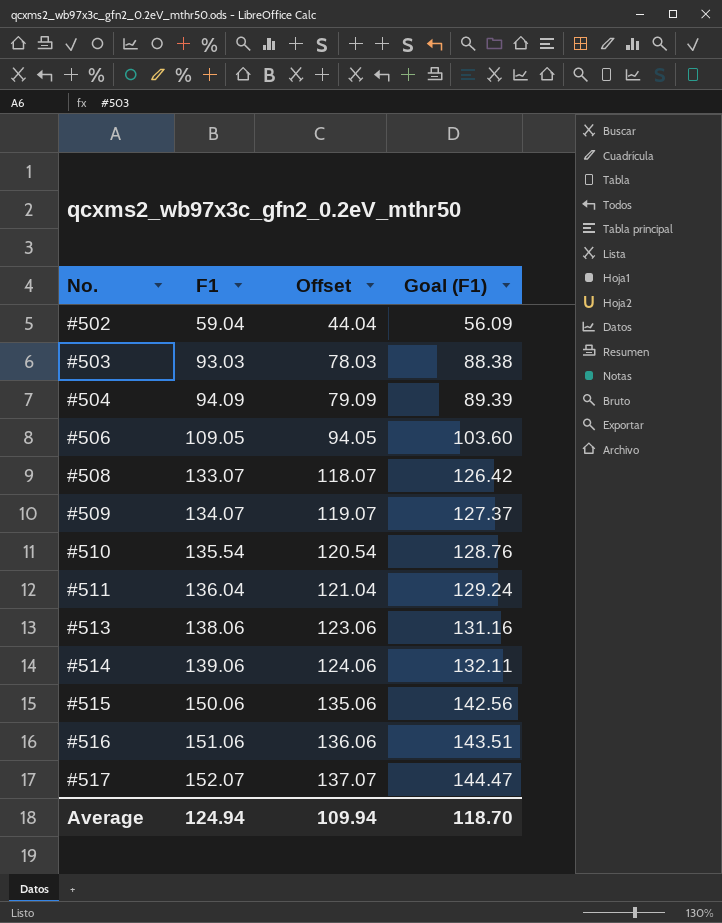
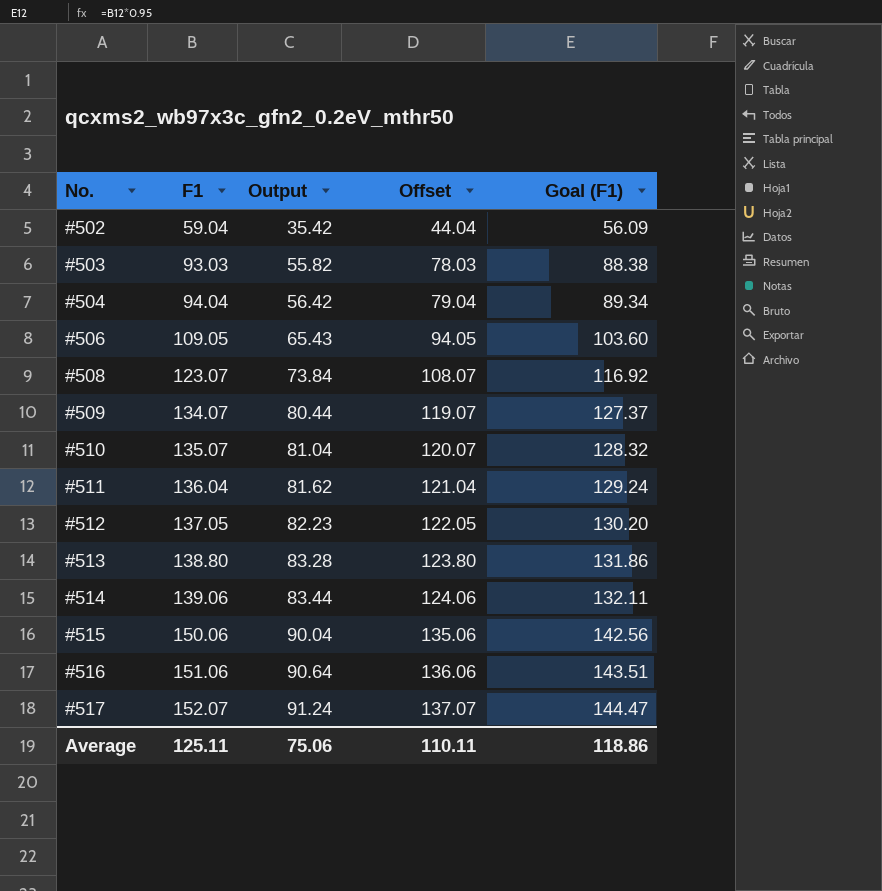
column Output | formula: none -> [F1] * 0.6
#504 | F1: 94.09 -> 94.04
#504 | Offset: 79.09 -> 79.04
#504 | Goal (F1): 89.39 -> 89.34
#508 | F1: 133.07 -> 123.07
#508 | Offset: 118.07 -> 108.07
#508 | Goal (F1): 126.42 -> 116.92
#510 | F1: 135.54 -> 135.07
#510 | Offset: 120.54 -> 120.07
#510 | Goal (F1): 128.76 -> 128.32
row #512: none -> 137.05 | 82.23 | 122.05 | 130.20
#513 | F1: 138.06 -> 138.80
#513 | Offset: 123.06 -> 123.80
#513 | Goal (F1): 131.16 -> 131.86
Average | F1: 124.94 -> 125.11
Average | Offset: 109.94 -> 110.11
Average | Goal (F1): 118.70 -> 118.86

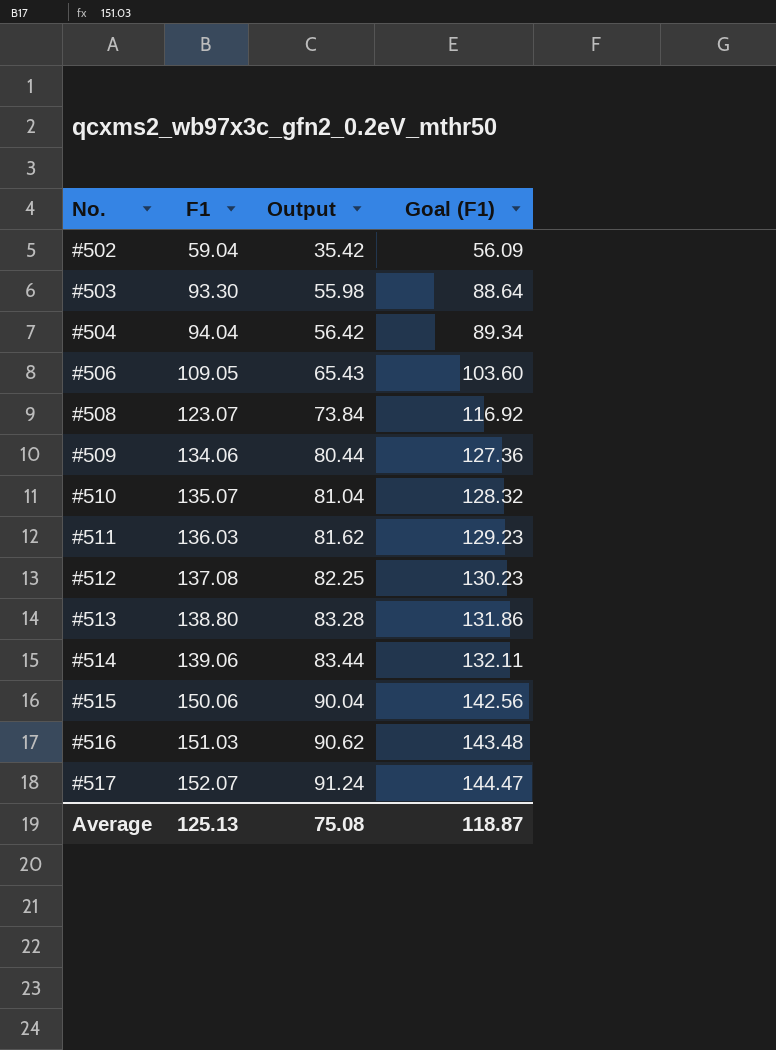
column Offset | formula: [F1] - 15 -> none
#503 | F1: 93.03 -> 93.30
#503 | Output: 55.82 -> 55.98
#503 | Goal (F1): 88.38 -> 88.64
#509 | F1: 134.07 -> 134.06
#509 | Goal (F1): 127.37 -> 127.36
#511 | F1: 136.04 -> 136.03
#511 | Goal (F1): 129.24 -> 129.23
#512 | F1: 137.05 -> 137.08
#512 | Output: 82.23 -> 82.25
#512 | Goal (F1): 130.20 -> 130.23
#516 | F1: 151.06 -> 151.03
#516 | Output: 90.64 -> 90.62
#516 | Goal (F1): 143.51 -> 143.48
Average | F1: 125.11 -> 125.13
Average | Output: 75.06 -> 75.08
Average | Goal (F1): 118.86 -> 118.87

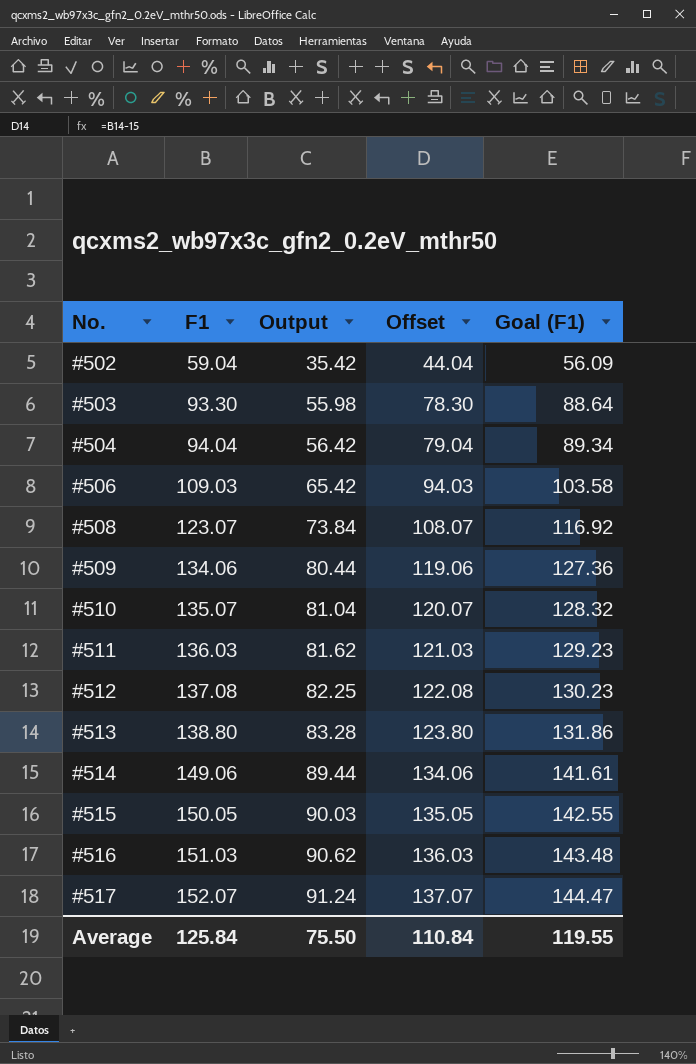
column Offset | formula: none -> [F1] - 15
#506 | F1: 109.05 -> 109.03
#506 | Output: 65.43 -> 65.42
#506 | Goal (F1): 103.60 -> 103.58
#514 | F1: 139.06 -> 149.06
#514 | Output: 83.44 -> 89.44
#514 | Goal (F1): 132.11 -> 141.61
#515 | F1: 150.06 -> 150.05
#515 | Output: 90.04 -> 90.03
#515 | Goal (F1): 142.56 -> 142.55
Average | F1: 125.13 -> 125.84
Average | Output: 75.08 -> 75.50
Average | Goal (F1): 118.87 -> 119.55

